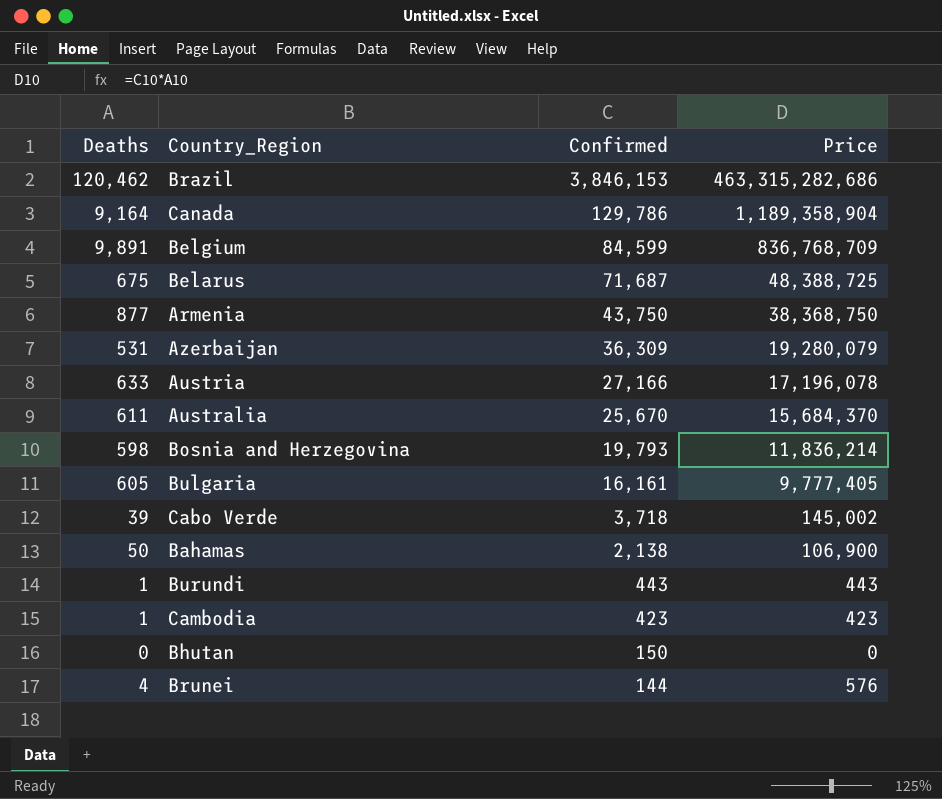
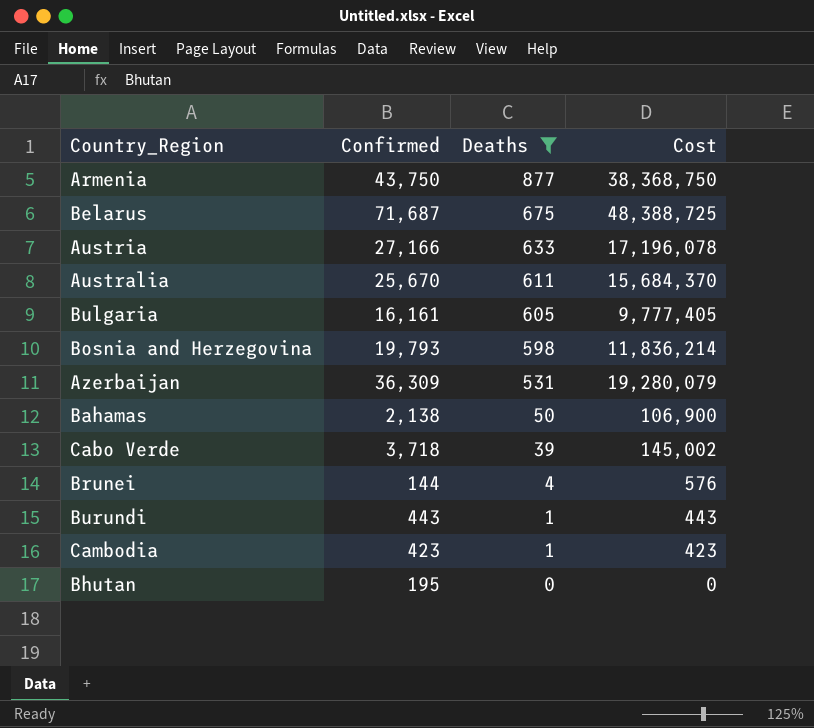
filter: none -> Deaths <= 877
row order: Confirmed descending -> Deaths descending
column Deaths | position: 1 -> 3
column name: Price -> Cost
Bhutan | Confirmed: 150 -> 195

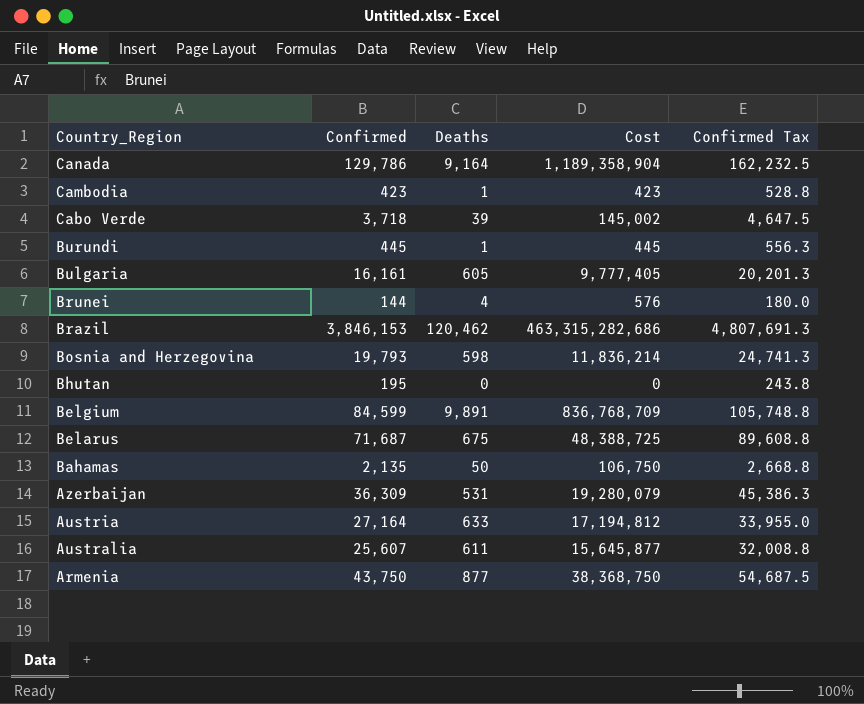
filter: Deaths <= 877 -> none
row order: Deaths descending -> Country_Region descending
column Confirmed Tax | formula: none -> [Confirmed] * 1.25
Burundi | Confirmed: 443 -> 445
Burundi | Cost: 443 -> 445
Bahamas | Confirmed: 2,138 -> 2,135
Bahamas | Cost: 106,900 -> 106,750
Austria | Confirmed: 27,166 -> 27,164
Austria | Cost: 17,196,078 -> 17,194,812
Australia | Confirmed: 25,670 -> 25,607
Australia | Cost: 15,684,370 -> 15,645,877

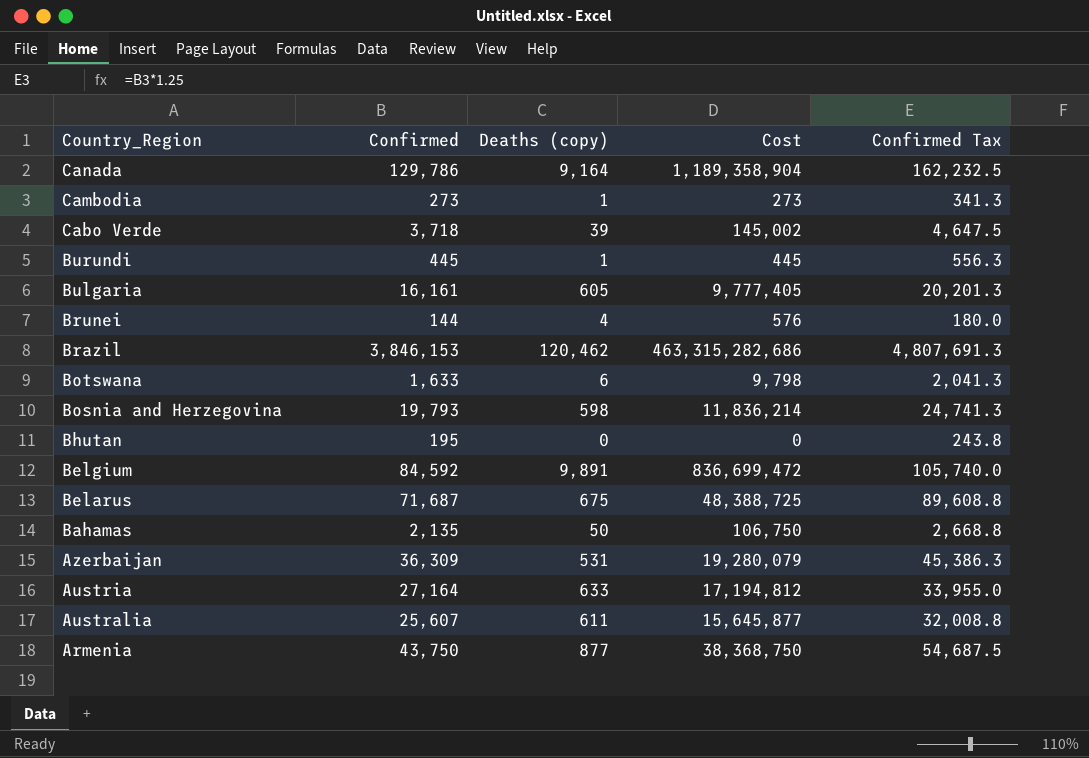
column name: Deaths -> Deaths (copy)
Cambodia | Confirmed: 423 -> 273
Cambodia | Cost: 423 -> 273
Cambodia | Confirmed Tax: 528.8 -> 341.3
row Botswana: none -> 1,633 | 6 | 9,798 | 2,041.3
Belgium | Confirmed: 84,599 -> 84,592
Belgium | Cost: 836,768,709 -> 836,699,472
Belgium | Confirmed Tax: 105,748.8 -> 105,740.0

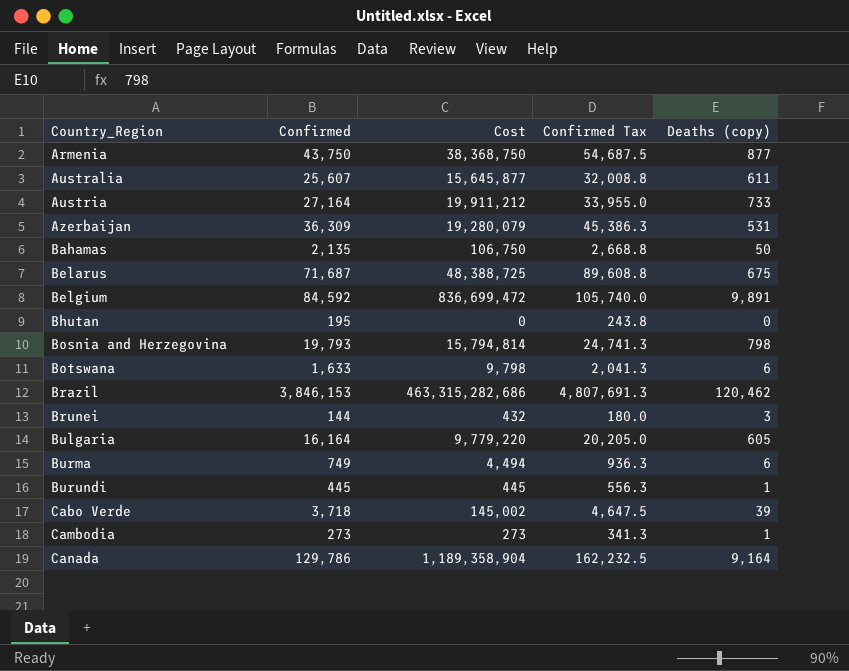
row order: Country_Region descending -> Country_Region ascending
column Deaths (copy) | position: 3 -> 5
Austria | Cost: 17,194,812 -> 19,911,212
Austria | Deaths (copy): 633 -> 733
Bosnia and Herzegovina | Cost: 11,836,214 -> 15,794,814
Bosnia and Herzegovina | Deaths (copy): 598 -> 798
Brunei | Cost: 576 -> 432
Brunei | Deaths (copy): 4 -> 3
Bulgaria | Confirmed: 16,161 -> 16,164
Bulgaria | Cost: 9,777,405 -> 9,779,220
Bulgaria | Confirmed Tax: 20,201.3 -> 20,205.0
row Burma: none -> 749 | 4,494 | 936.3 | 6

